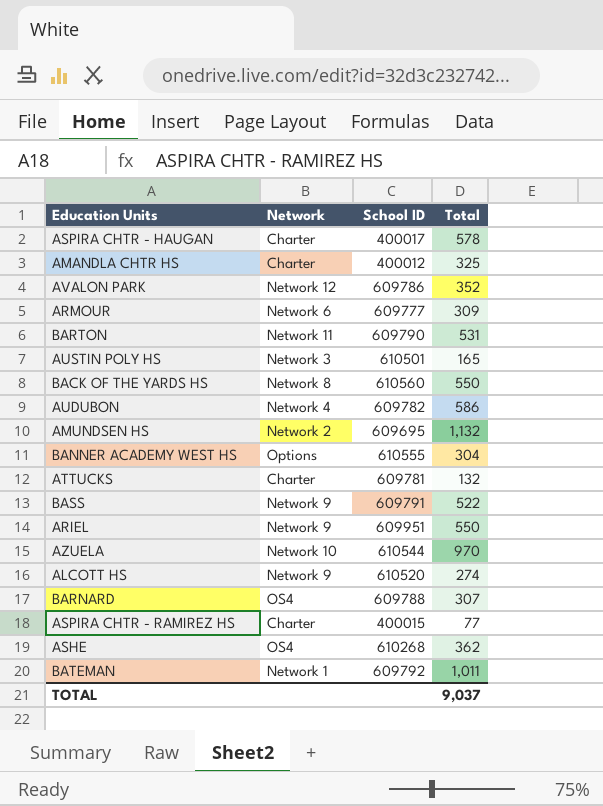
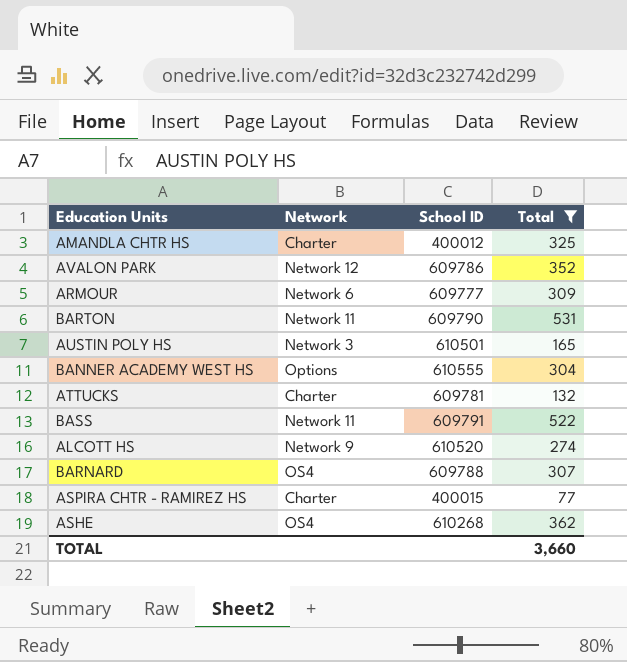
filter: none -> Total <= 531
BASS | Network: Network 9 -> Network 11
TOTAL | Total: 9,037 -> 3,660

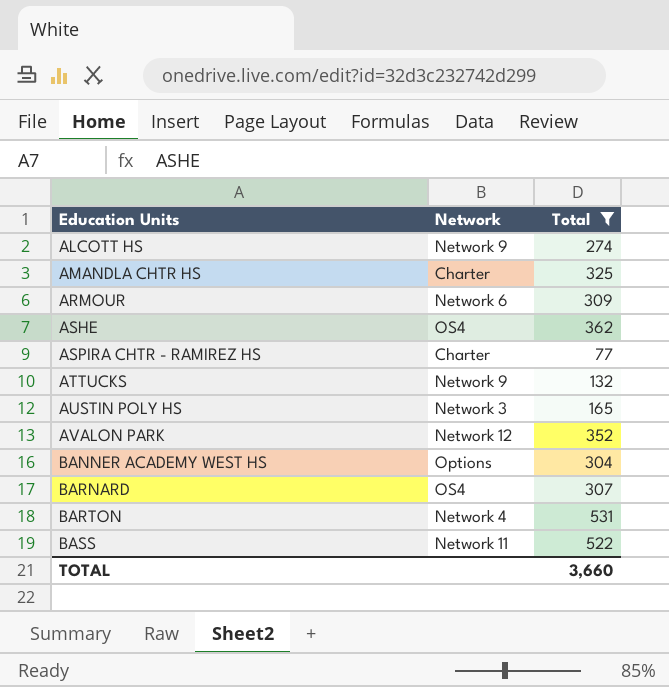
row order: none -> Education Units ascending
column School ID | position: 3 -> none
ATTUCKS | Network: Charter -> Network 9
BARTON | Network: Network 11 -> Network 4

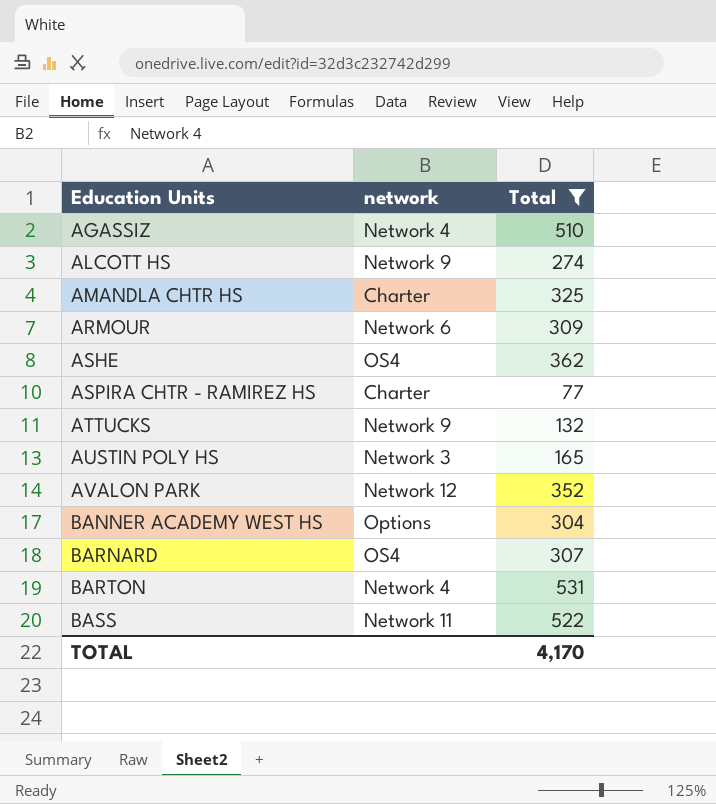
column name: Network -> network
row AGASSIZ: none -> Network 4 | 510
TOTAL | Total: 3,660 -> 4,170

